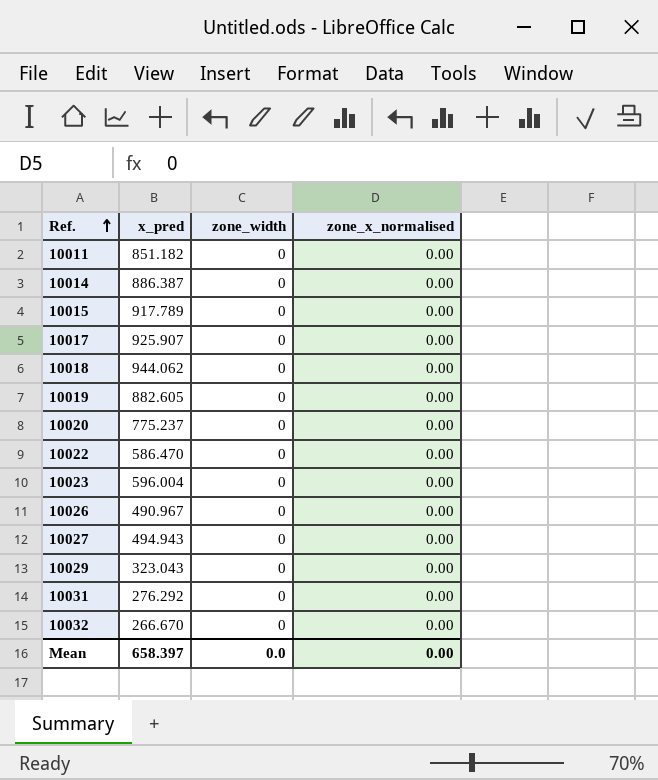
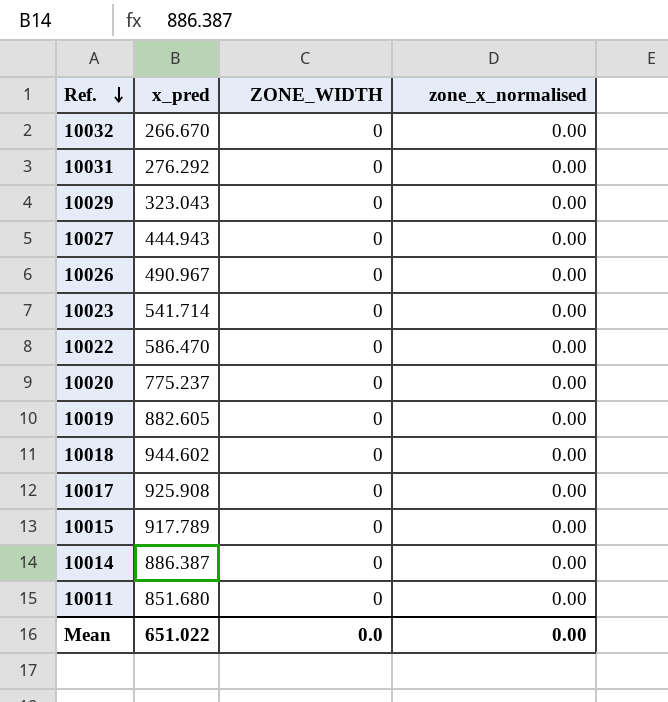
row order: Ref. ascending -> Ref. descending
column name: zone_width -> ZONE_WIDTH
10027 | x_pred: 494.943 -> 444.943
10023 | x_pred: 596.004 -> 541.714
10018 | x_pred: 944.062 -> 944.602
10017 | x_pred: 925.907 -> 925.908
10011 | x_pred: 851.182 -> 851.680
Mean | x_pred: 658.397 -> 651.022

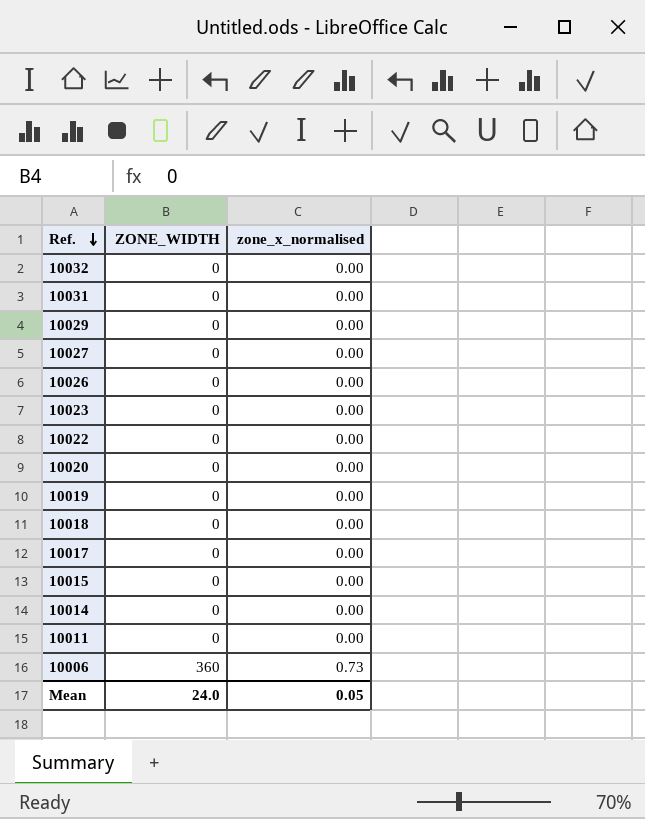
column x_pred | position: 2 -> none
row 10006: none -> 360 | 0.73
Mean | ZONE_WIDTH: 0.0 -> 24.0
Mean | zone_x_normalised: 0.00 -> 0.05

